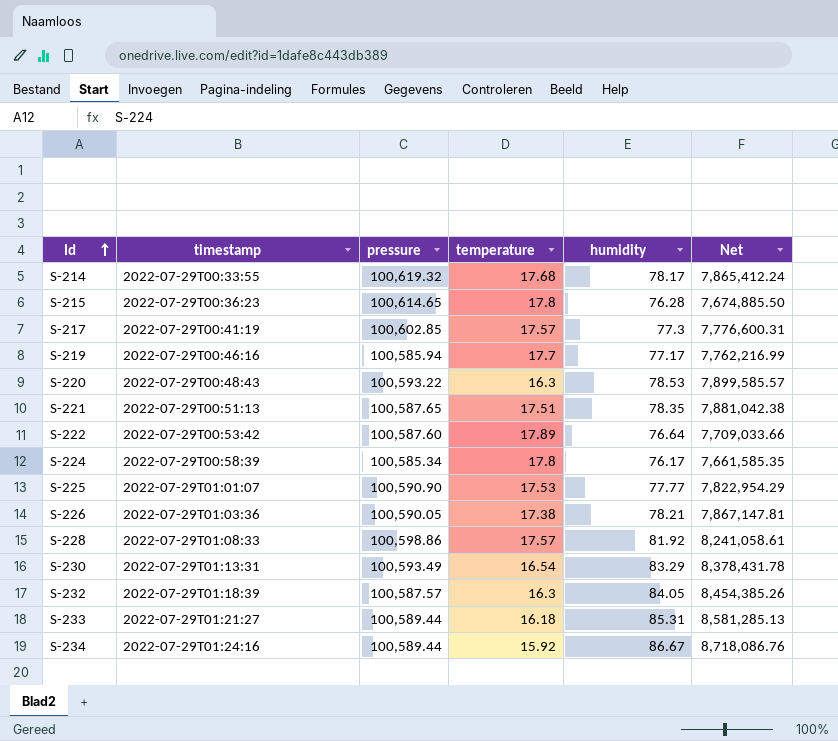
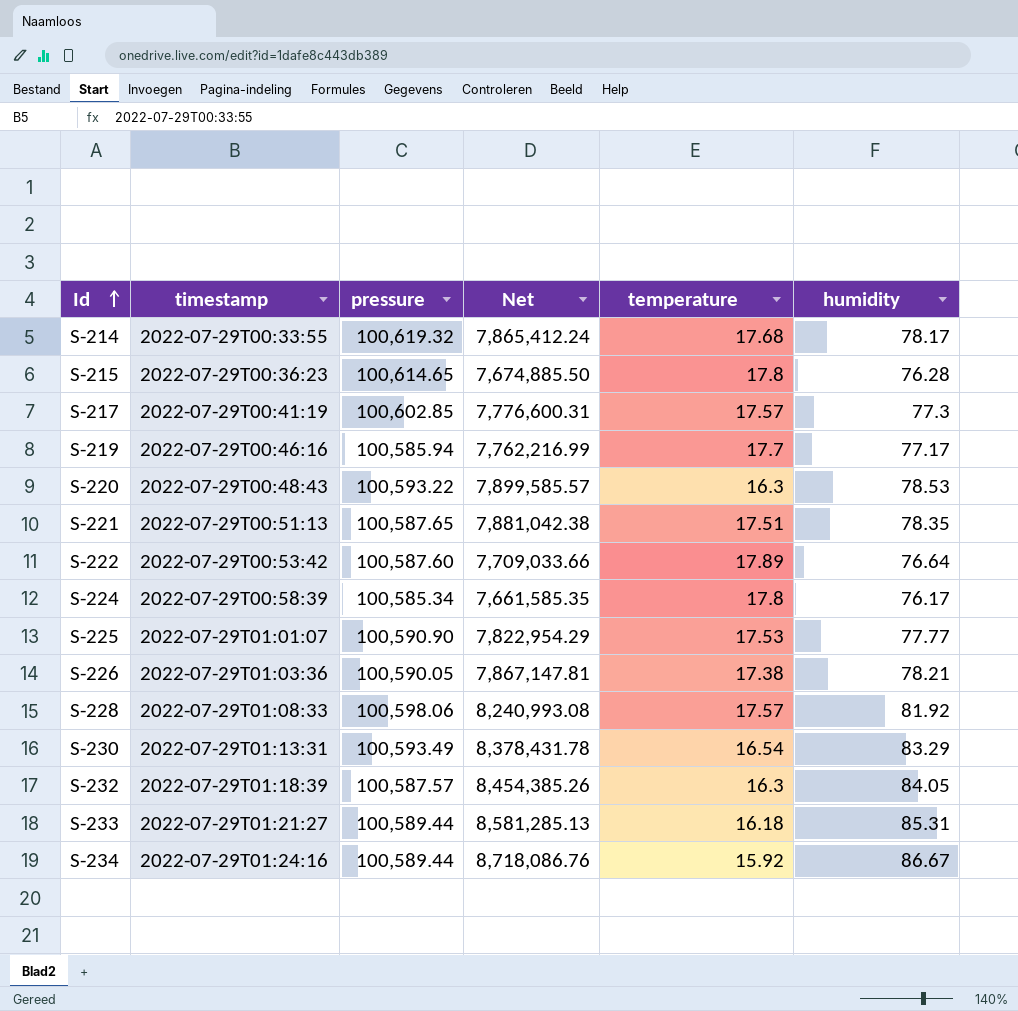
column Net | position: 6 -> 4
S-228 | pressure: 100,598.86 -> 100,598.06
S-228 | Net: 8,241,058.61 -> 8,240,993.08

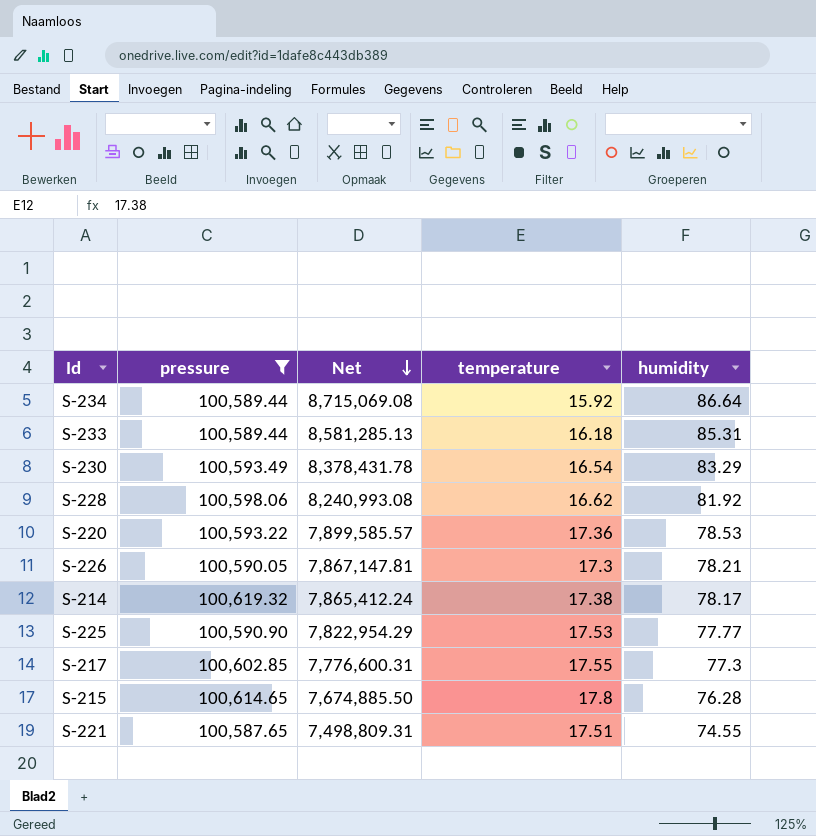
filter: none -> pressure >= 100,587.65
row order: Id ascending -> Net descending
column timestamp | position: 2 -> none
S-234 | Net: 8,718,086.76 -> 8,715,069.08
S-234 | humidity: 86.67 -> 86.64
S-228 | temperature: 17.57 -> 16.62
S-220 | temperature: 16.3 -> 17.36
S-226 | temperature: 17.38 -> 17.3
S-214 | temperature: 17.68 -> 17.38
S-217 | temperature: 17.57 -> 17.55
S-221 | Net: 7,881,042.38 -> 7,498,809.31
S-221 | humidity: 78.35 -> 74.55

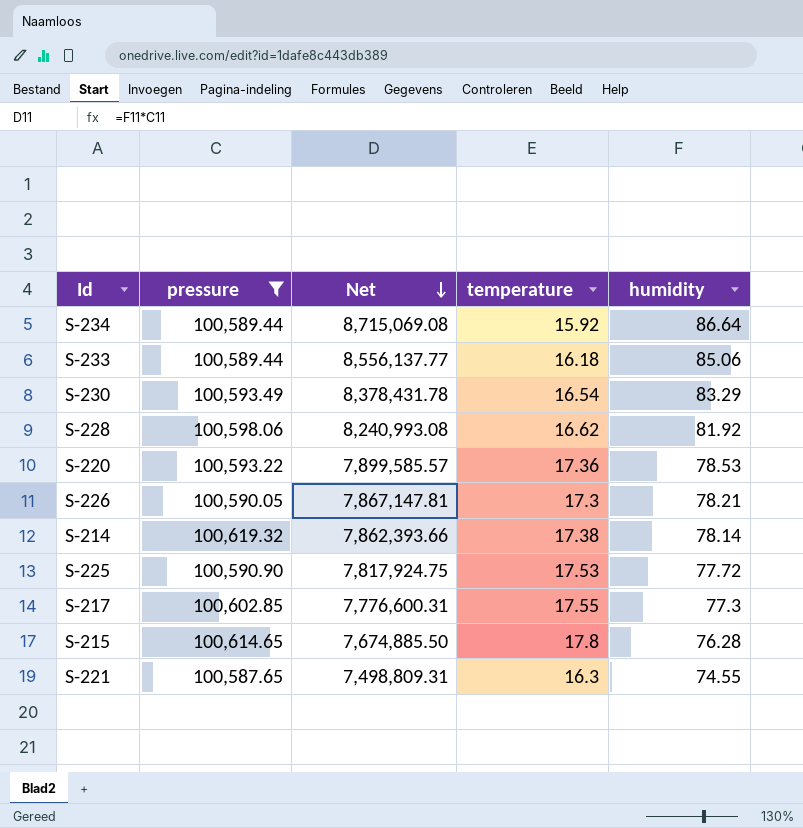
S-233 | Net: 8,581,285.13 -> 8,556,137.77
S-233 | humidity: 85.31 -> 85.06
S-214 | Net: 7,865,412.24 -> 7,862,393.66
S-214 | humidity: 78.17 -> 78.14
S-225 | Net: 7,822,954.29 -> 7,817,924.75
S-225 | humidity: 77.77 -> 77.72
S-221 | temperature: 17.51 -> 16.3

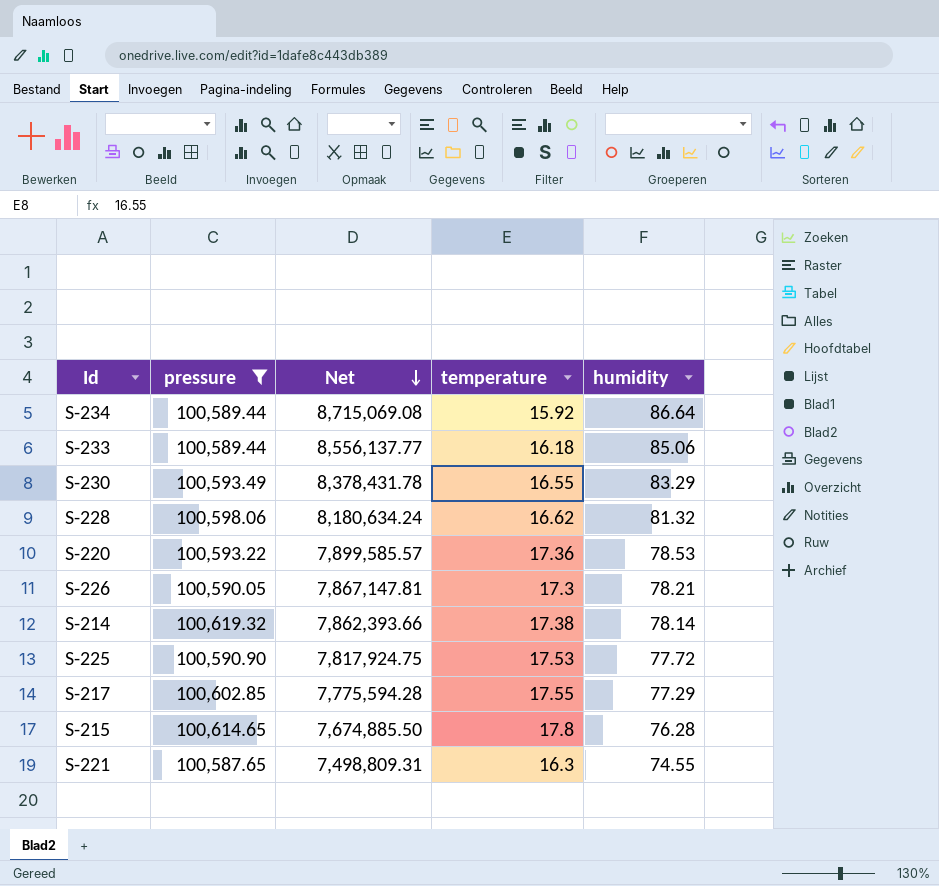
S-230 | temperature: 16.54 -> 16.55
S-228 | Net: 8,240,993.08 -> 8,180,634.24
S-228 | humidity: 81.92 -> 81.32
S-217 | Net: 7,776,600.31 -> 7,775,594.28
S-217 | humidity: 77.3 -> 77.29

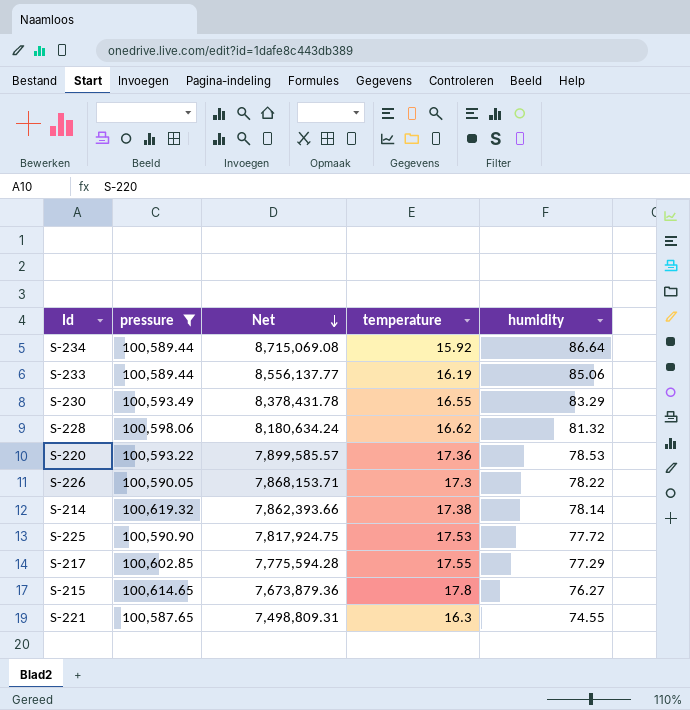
S-233 | temperature: 16.18 -> 16.19
S-226 | Net: 7,867,147.81 -> 7,868,153.71
S-226 | humidity: 78.21 -> 78.22
S-215 | Net: 7,674,885.50 -> 7,673,879.36
S-215 | humidity: 76.28 -> 76.27

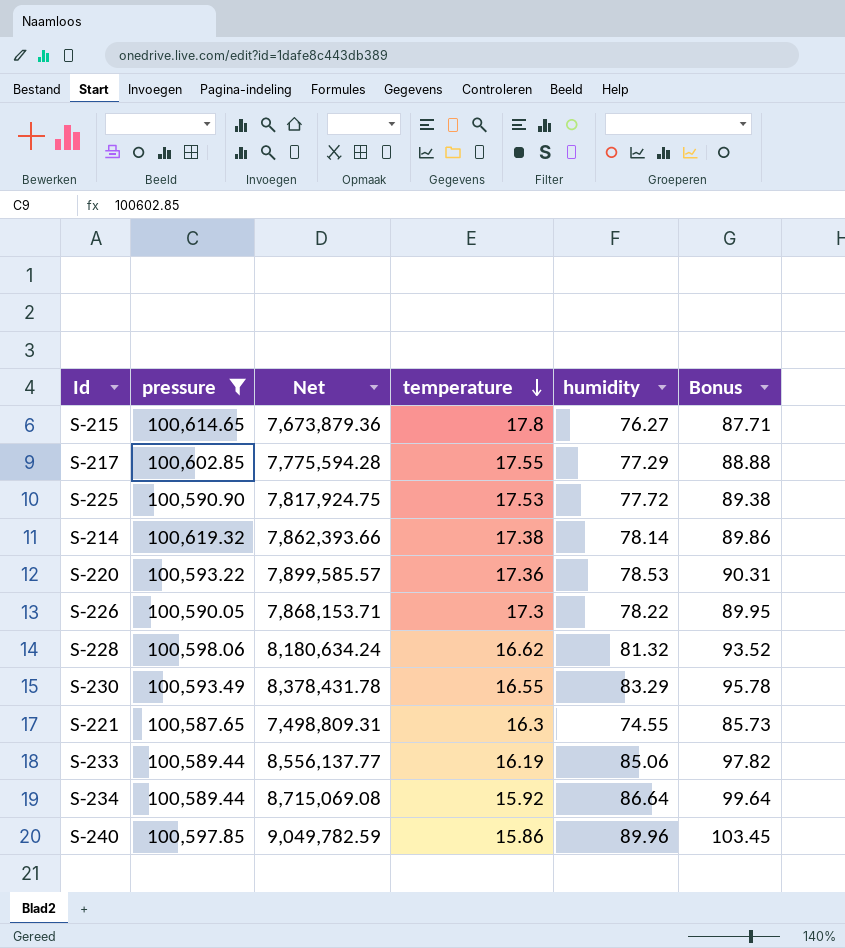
row order: Net descending -> temperature descending
column Bonus | formula: none -> [humidity] * 1.15
row S-240: none -> 100,597.85 | 9,049,782.59 | 15.86 | 89.96 | 103.45

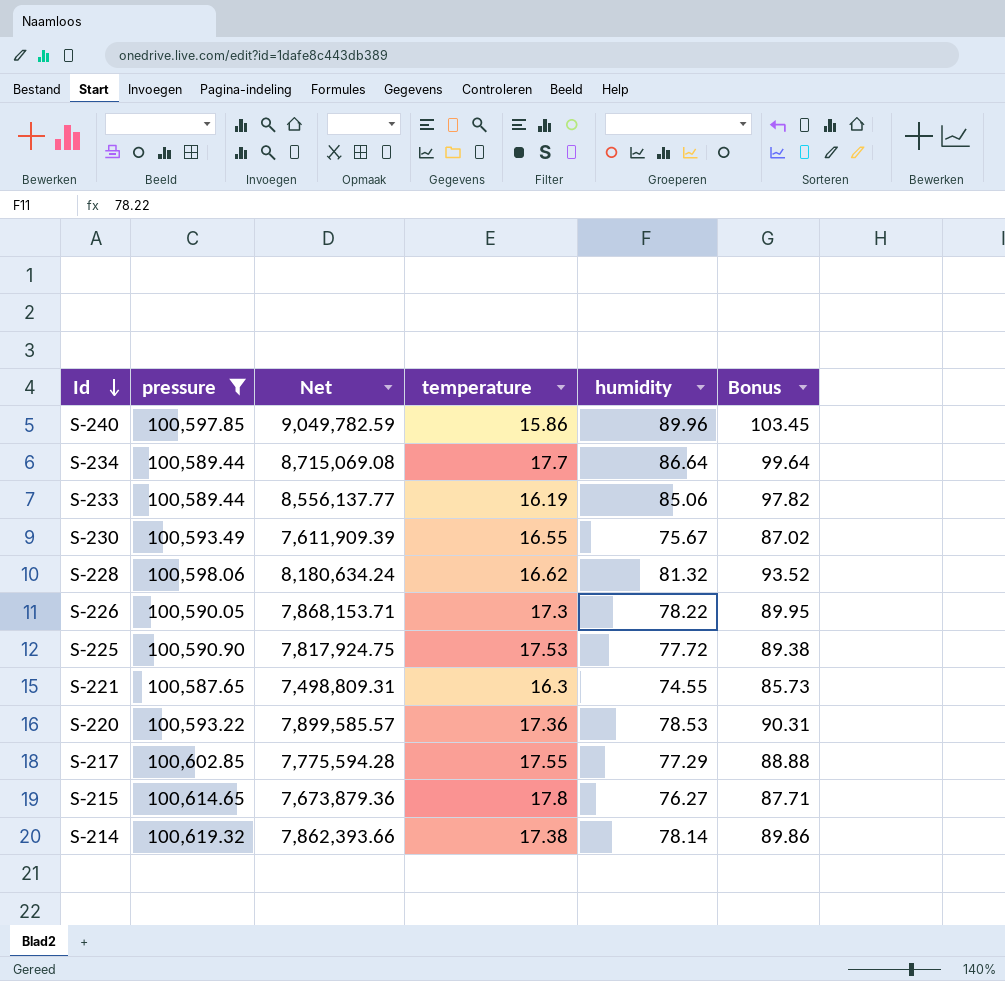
row order: temperature descending -> Id descending
S-234 | temperature: 15.92 -> 17.7
S-230 | Net: 8,378,431.78 -> 7,611,909.39
S-230 | humidity: 83.29 -> 75.67
S-230 | Bonus: 95.78 -> 87.02

